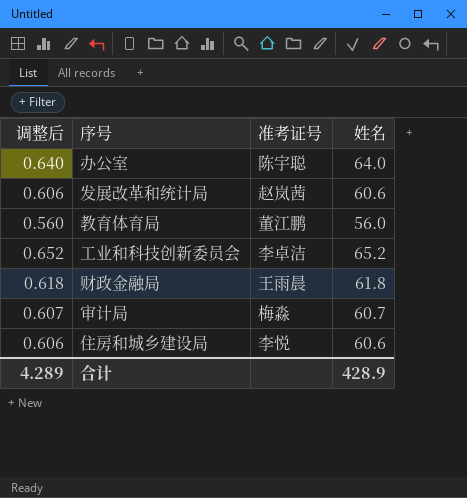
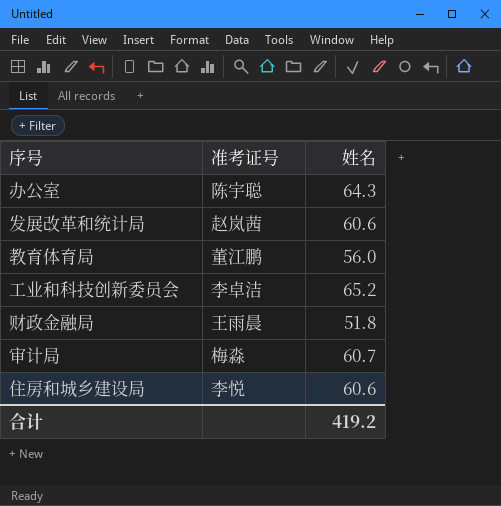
column 调整后 | formula: [姓名] * 0.01 -> none
办公室 | 姓名: 64.0 -> 64.3
财政金融局 | 姓名: 61.8 -> 51.8
合计 | 姓名: 428.9 -> 419.2

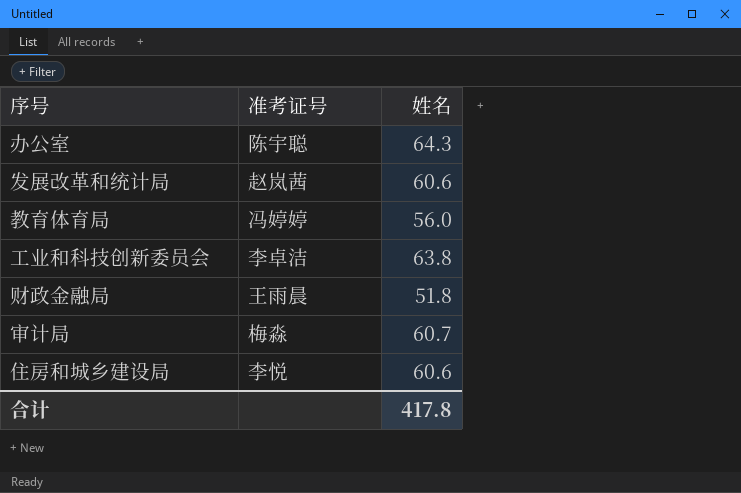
教育体育局 | 准考证号: 董江鹏 -> 冯婷婷
工业和科技创新委员会 | 姓名: 65.2 -> 63.8
合计 | 姓名: 419.2 -> 417.8

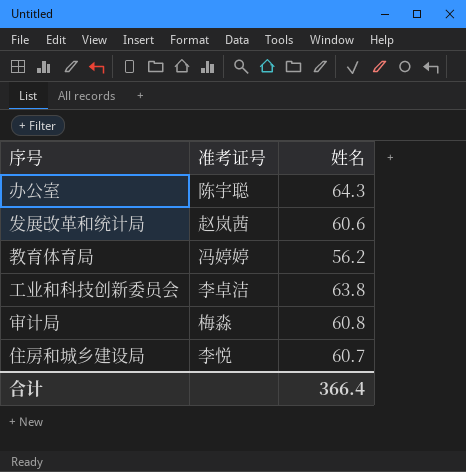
row 财政金融局: 王雨晨 | 51.8 -> none
教育体育局 | 姓名: 56.0 -> 56.2
审计局 | 姓名: 60.7 -> 60.8
住房和城乡建设局 | 姓名: 60.6 -> 60.7
合计 | 姓名: 417.8 -> 366.4

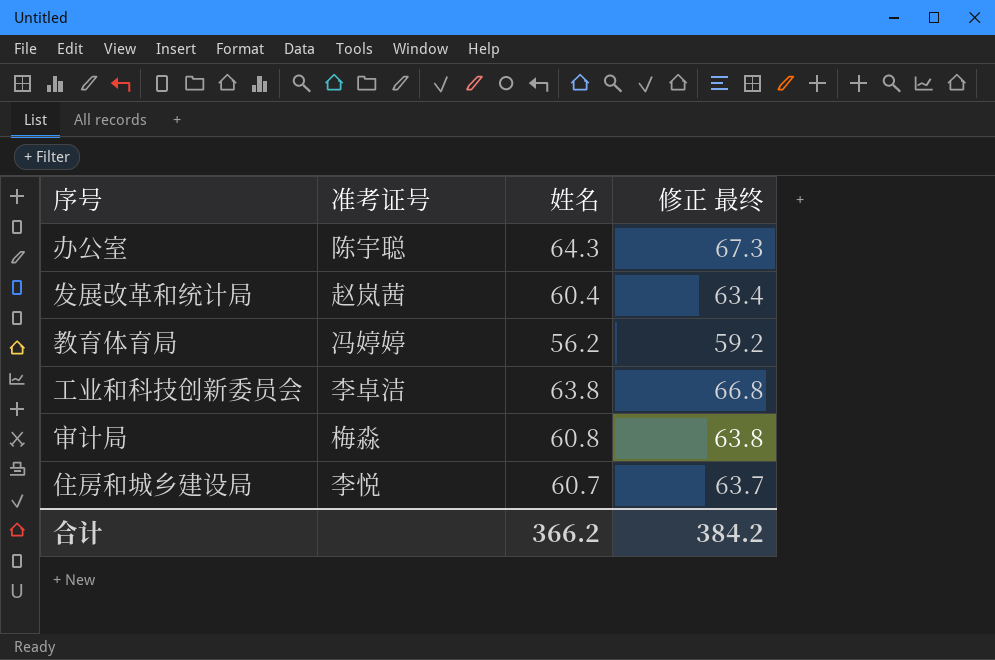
column 修正 最终 | formula: none -> [姓名] + 3
发展改革和统计局 | 姓名: 60.6 -> 60.4
合计 | 姓名: 366.4 -> 366.2

